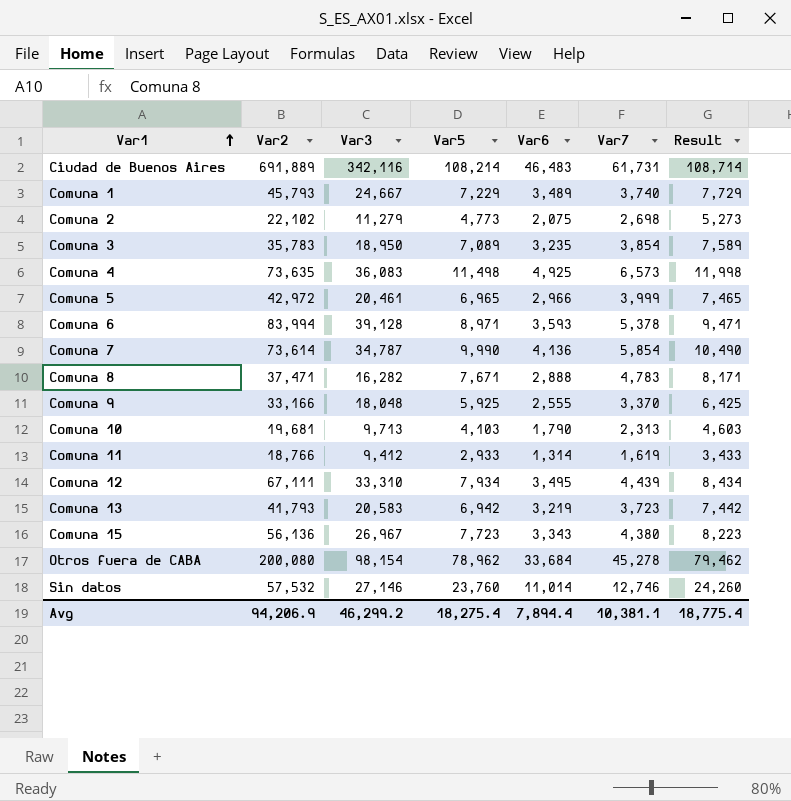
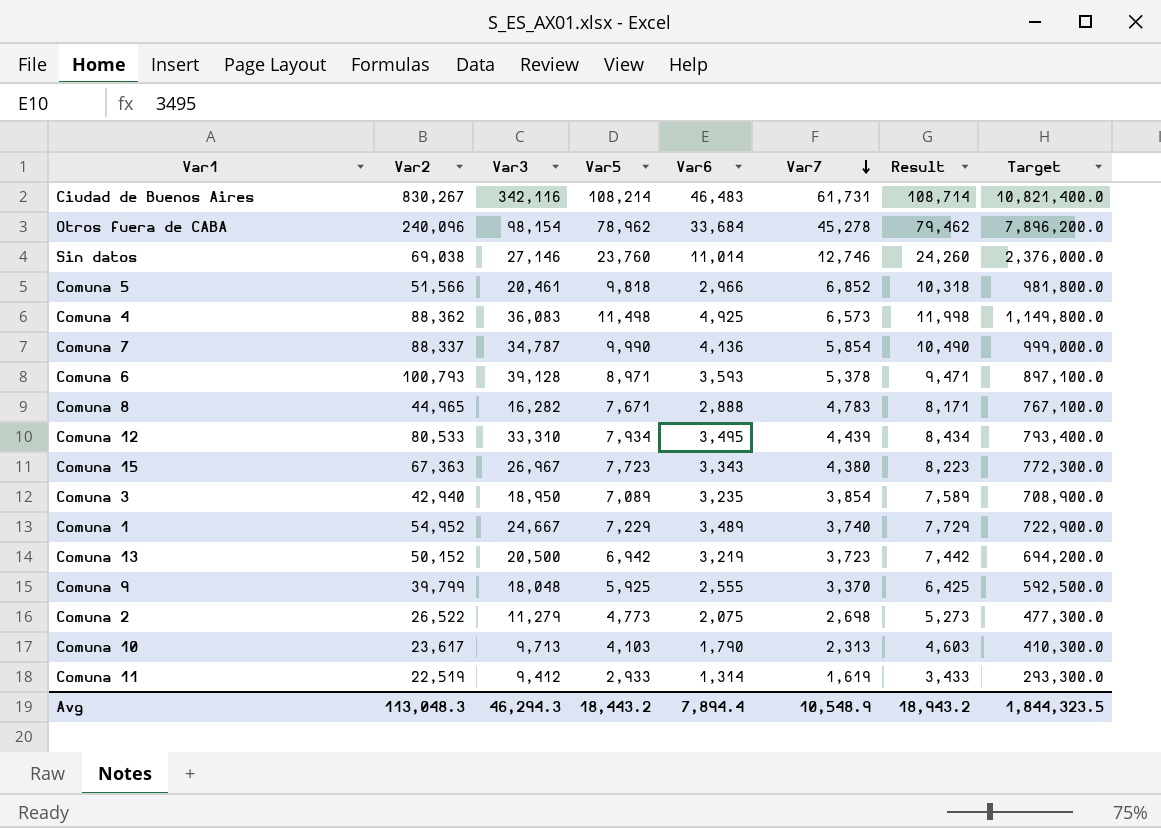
row order: Var1 ascending -> Var7 descending
column Target | formula: none -> [Var5] * 100
Ciudad de Buenos Aires | Var2: 691,889 -> 830,267
Otros fuera de CABA | Var2: 200,080 -> 240,096
Sin datos | Var2: 57,532 -> 69,038
Comuna 5 | Var2: 42,972 -> 51,566
Comuna 5 | Var5: 6,965 -> 9,818
Comuna 5 | Var7: 3,999 -> 6,852
Comuna 5 | Result: 7,465 -> 10,318
Comuna 4 | Var2: 73,635 -> 88,362
Comuna 7 | Var2: 73,614 -> 88,337
Comuna 6 | Var2: 83,994 -> 100,793
Comuna 8 | Var2: 37,471 -> 44,965
Comuna 12 | Var2: 67,111 -> 80,533
Comuna 15 | Var2: 56,136 -> 67,363
Comuna 3 | Var2: 35,783 -> 42,940
Comuna 1 | Var2: 45,793 -> 54,952
Comuna 13 | Var2: 41,793 -> 50,152
Comuna 13 | Var3: 20,583 -> 20,500
Comuna 9 | Var2: 33,166 -> 39,799
Comuna 2 | Var2: 22,102 -> 26,522
Comuna 10 | Var2: 19,681 -> 23,617
Comuna 11 | Var2: 18,766 -> 22,519
Avg | Var2: 94,206.9 -> 113,048.3
Avg | Var3: 46,299.2 -> 46,294.3
Avg | Var5: 18,275.4 -> 18,443.2
Avg | Var7: 10,381.1 -> 10,548.9
Avg | Result: 18,775.4 -> 18,943.2

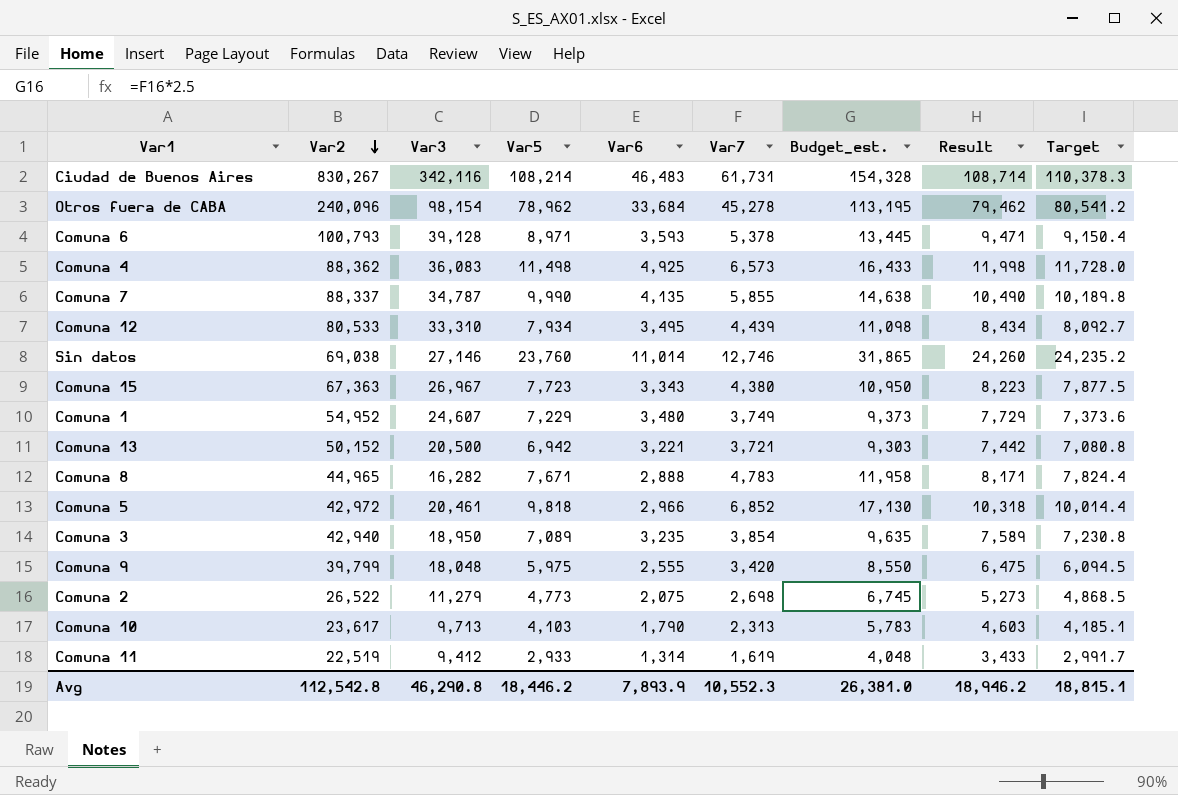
row order: Var7 descending -> Var2 descending
column Budget_est. | formula: none -> [Var7] * 2.5
column Target | formula: [Var5] * 100 -> [Var5] * 1.02
Comuna 7 | Var6: 4,136 -> 4,135
Comuna 7 | Var7: 5,854 -> 5,855
Comuna 1 | Var3: 24,667 -> 24,607
Comuna 1 | Var6: 3,489 -> 3,480
Comuna 1 | Var7: 3,740 -> 3,749
Comuna 13 | Var6: 3,219 -> 3,221
Comuna 13 | Var7: 3,723 -> 3,721
Comuna 5 | Var2: 51,566 -> 42,972
Comuna 9 | Var5: 5,925 -> 5,975
Comuna 9 | Var7: 3,370 -> 3,420
Comuna 9 | Result: 6,425 -> 6,475
Avg | Var2: 113,048.3 -> 112,542.8
Avg | Var3: 46,294.3 -> 46,290.8
Avg | Var5: 18,443.2 -> 18,446.2
Avg | Var6: 7,894.4 -> 7,893.9
Avg | Var7: 10,548.9 -> 10,552.3
Avg | Result: 18,943.2 -> 18,946.2
Avg | Target: 1,844,323.5 -> 18,815.1

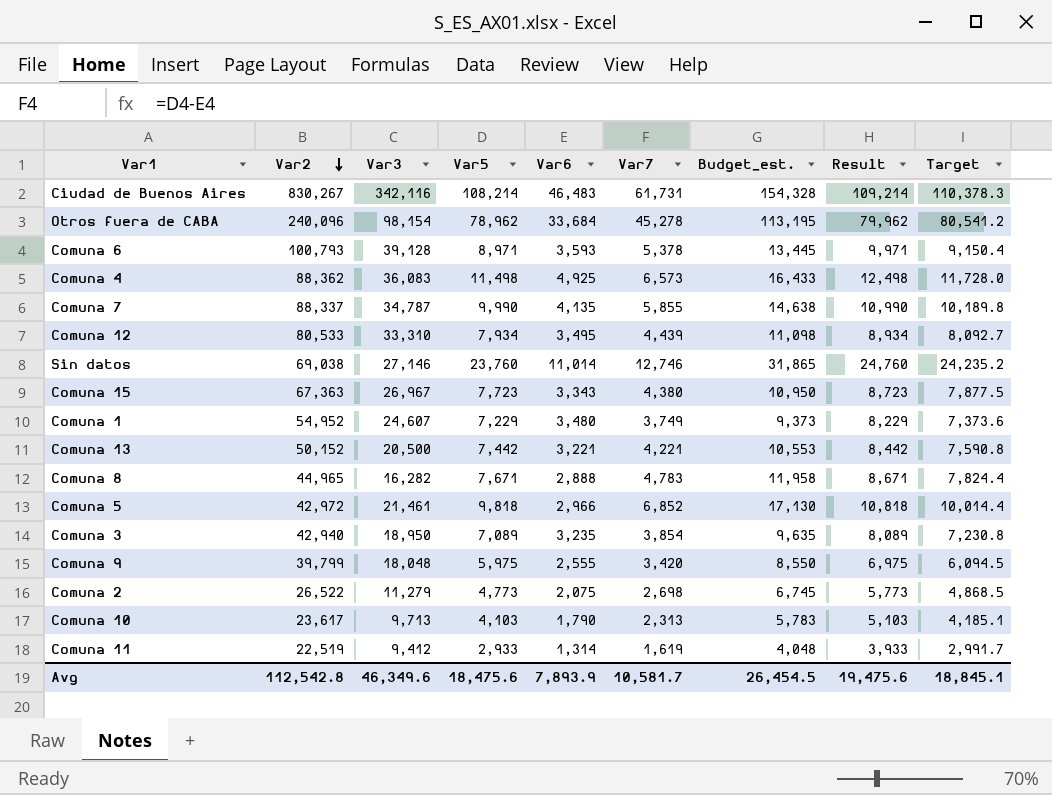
column Result | formula: [Var5] + 500 -> [Var5] + 1000
Comuna 13 | Var5: 6,942 -> 7,442
Comuna 13 | Var7: 3,721 -> 4,221
Comuna 13 | Budget_est.: 9,303 -> 10,553
Comuna 13 | Target: 7,080.8 -> 7,590.8
Comuna 5 | Var3: 20,461 -> 21,461
Avg | Var3: 46,290.8 -> 46,349.6
Avg | Var5: 18,446.2 -> 18,475.6
Avg | Var7: 10,552.3 -> 10,581.7
Avg | Budget_est.: 26,381.0 -> 26,454.5
Avg | Result: 18,946.2 -> 19,475.6
Avg | Target: 18,815.1 -> 18,845.1

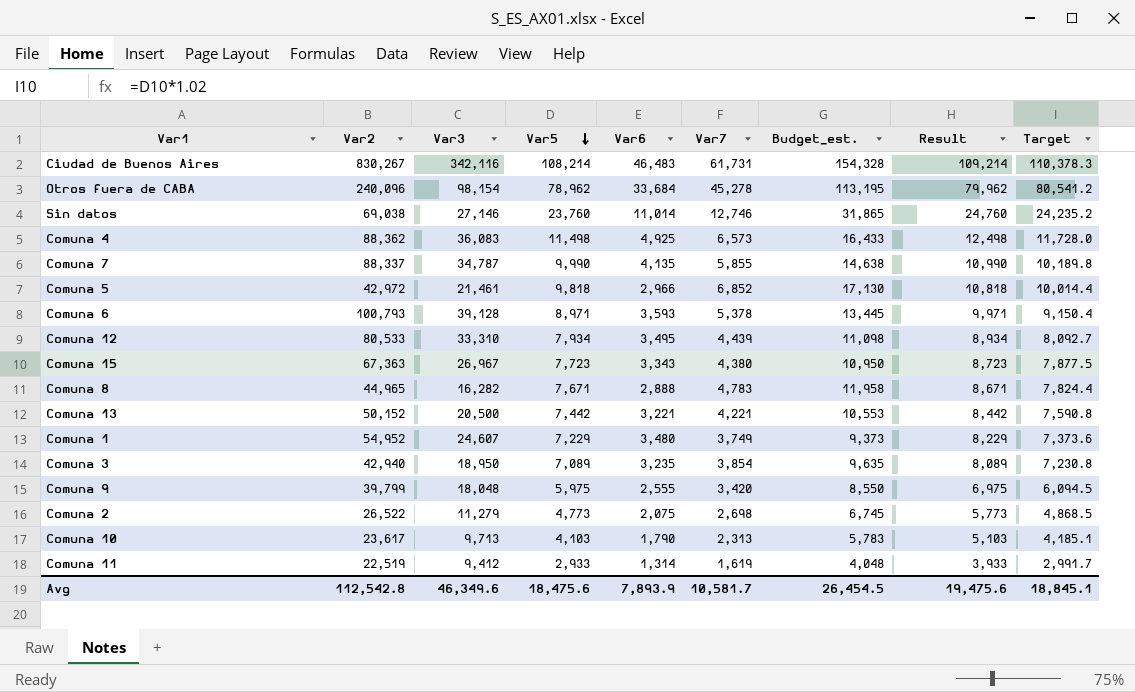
row order: Var2 descending -> Var5 descending

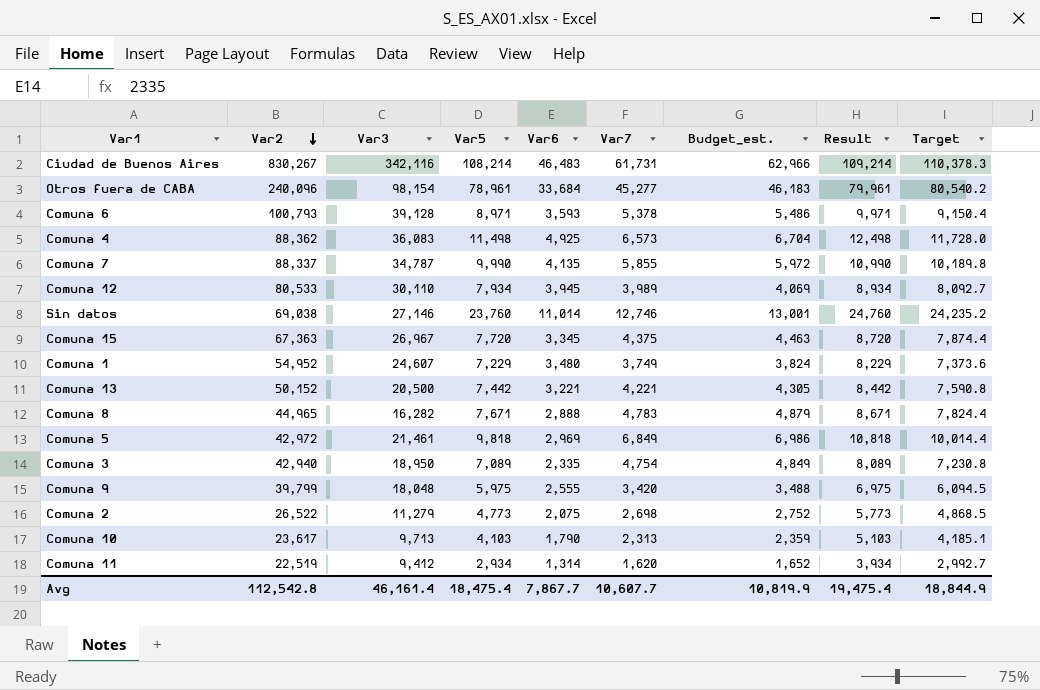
row order: Var5 descending -> Var2 descending
column Budget_est. | formula: [Var7] * 2.5 -> [Var7] * 1.02
Otros fuera de CABA | Var5: 78,962 -> 78,961
Otros fuera de CABA | Var7: 45,278 -> 45,277
Otros fuera de CABA | Result: 79,962 -> 79,961
Otros fuera de CABA | Target: 80,541.2 -> 80,540.2
Comuna 12 | Var3: 33,310 -> 30,110
Comuna 12 | Var6: 3,495 -> 3,945
Comuna 12 | Var7: 4,439 -> 3,989
Comuna 15 | Var5: 7,723 -> 7,720
Comuna 15 | Var6: 3,343 -> 3,345
Comuna 15 | Var7: 4,380 -> 4,375
Comuna 15 | Result: 8,723 -> 8,720
Comuna 15 | Target: 7,877.5 -> 7,874.4
Comuna 5 | Var6: 2,966 -> 2,969
Comuna 5 | Var7: 6,852 -> 6,849
Comuna 3 | Var6: 3,235 -> 2,335
Comuna 3 | Var7: 3,854 -> 4,754
Comuna 11 | Var5: 2,933 -> 2,934
Comuna 11 | Var7: 1,619 -> 1,620
Comuna 11 | Result: 3,933 -> 3,934
Comuna 11 | Target: 2,991.7 -> 2,992.7
Avg | Var3: 46,349.6 -> 46,161.4
Avg | Var5: 18,475.6 -> 18,475.4
Avg | Var6: 7,893.9 -> 7,867.7
Avg | Var7: 10,581.7 -> 10,607.7
Avg | Budget_est.: 26,454.5 -> 10,819.9
Avg | Result: 19,475.6 -> 19,475.4
Avg | Target: 18,845.1 -> 18,844.9

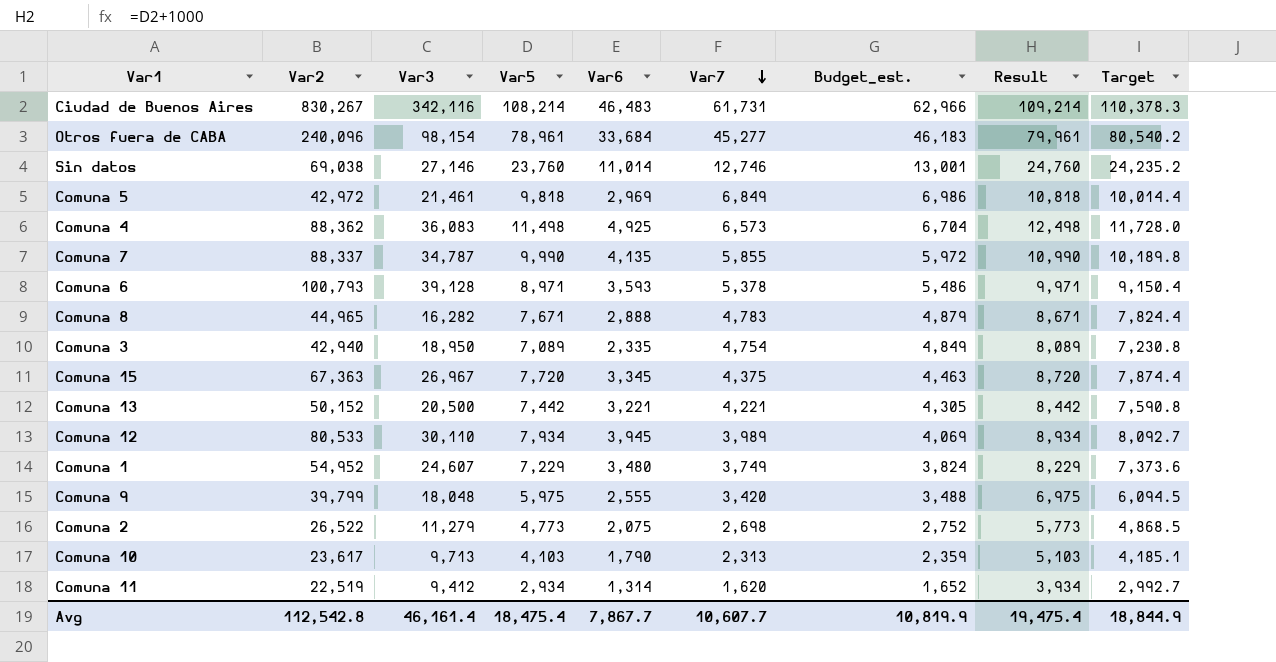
row order: Var2 descending -> Var7 descending

